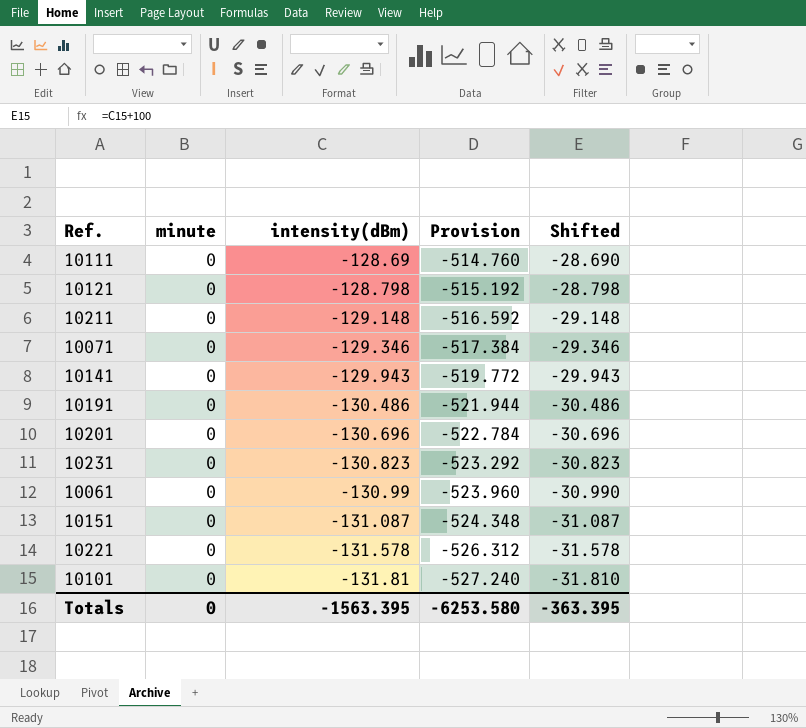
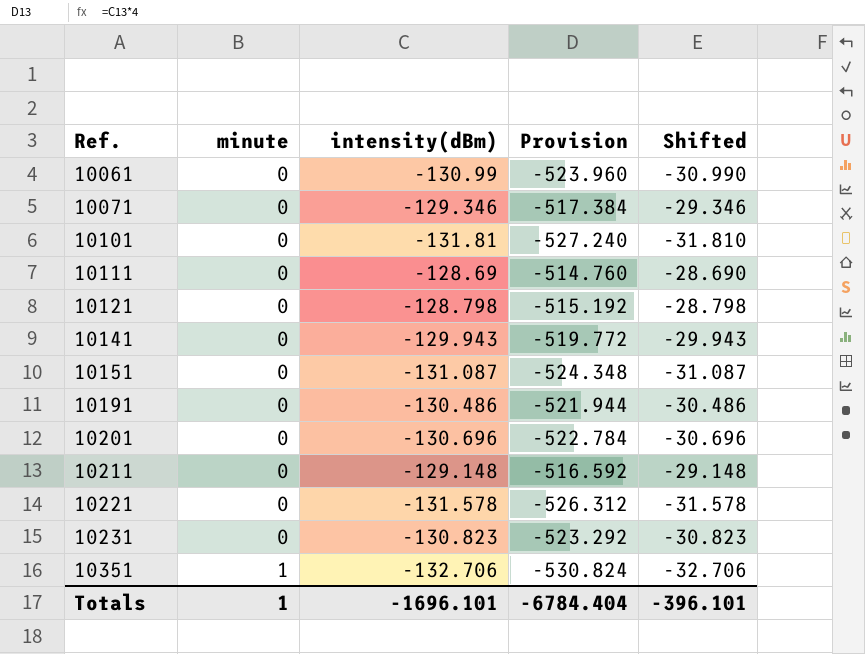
row order: intensity(dBm) descending -> Ref. ascending
row 10351: none -> 1 | -132.706 | -530.824 | -32.706
Totals | minute: 0 -> 1
Totals | intensity(dBm): -1563.395 -> -1696.101
Totals | Provision: -6253.580 -> -6784.404
Totals | Shifted: -363.395 -> -396.101

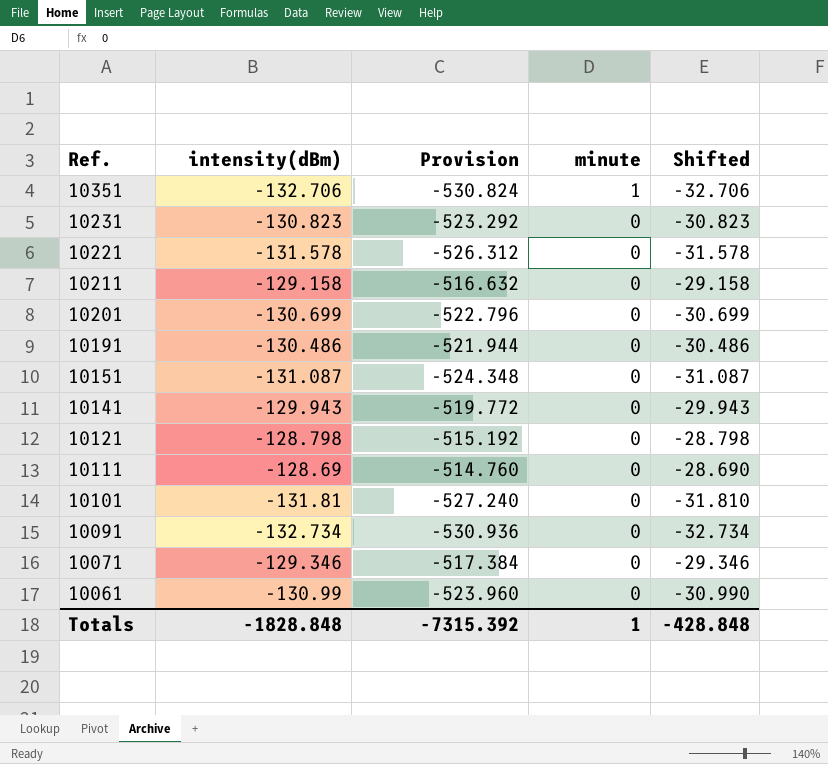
row order: Ref. ascending -> Ref. descending
column minute | position: 2 -> 4
10211 | intensity(dBm): -129.148 -> -129.158
10211 | Provision: -516.592 -> -516.632
10211 | Shifted: -29.148 -> -29.158
10201 | intensity(dBm): -130.696 -> -130.699
10201 | Provision: -522.784 -> -522.796
10201 | Shifted: -30.696 -> -30.699
row 10091: none -> -132.734 | -530.936 | 0 | -32.734
Totals | intensity(dBm): -1696.101 -> -1828.848
Totals | Provision: -6784.404 -> -7315.392
Totals | Shifted: -396.101 -> -428.848

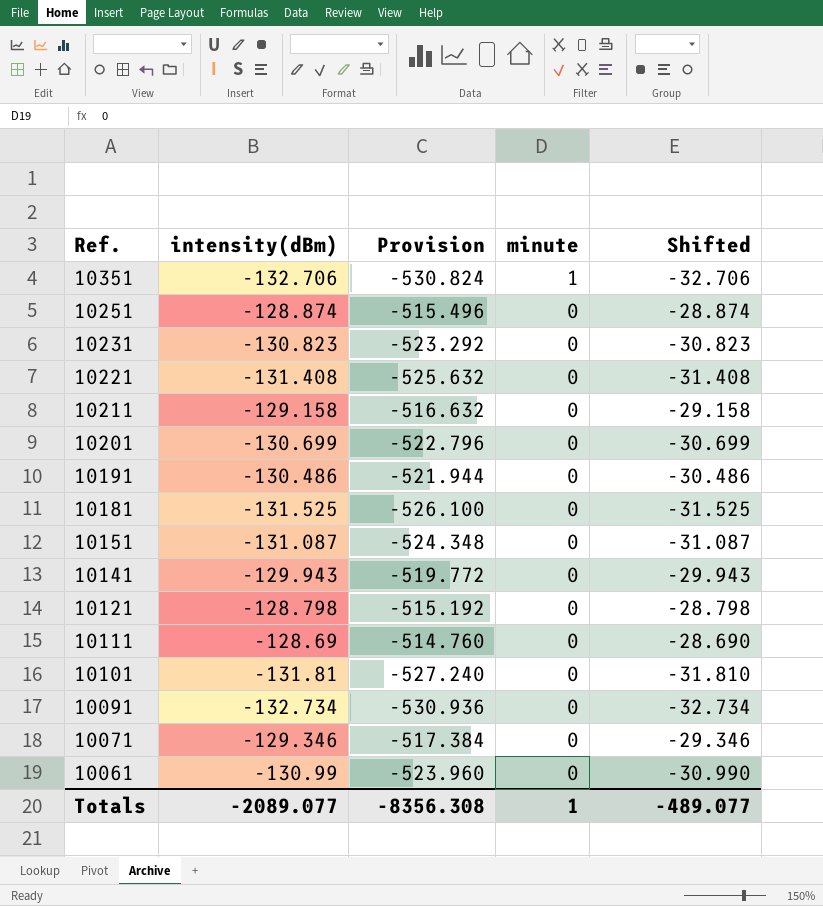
row 10251: none -> -128.874 | -515.496 | 0 | -28.874
10221 | intensity(dBm): -131.578 -> -131.408
10221 | Provision: -526.312 -> -525.632
10221 | Shifted: -31.578 -> -31.408
row 10181: none -> -131.525 | -526.100 | 0 | -31.525
Totals | intensity(dBm): -1828.848 -> -2089.077
Totals | Provision: -7315.392 -> -8356.308
Totals | Shifted: -428.848 -> -489.077

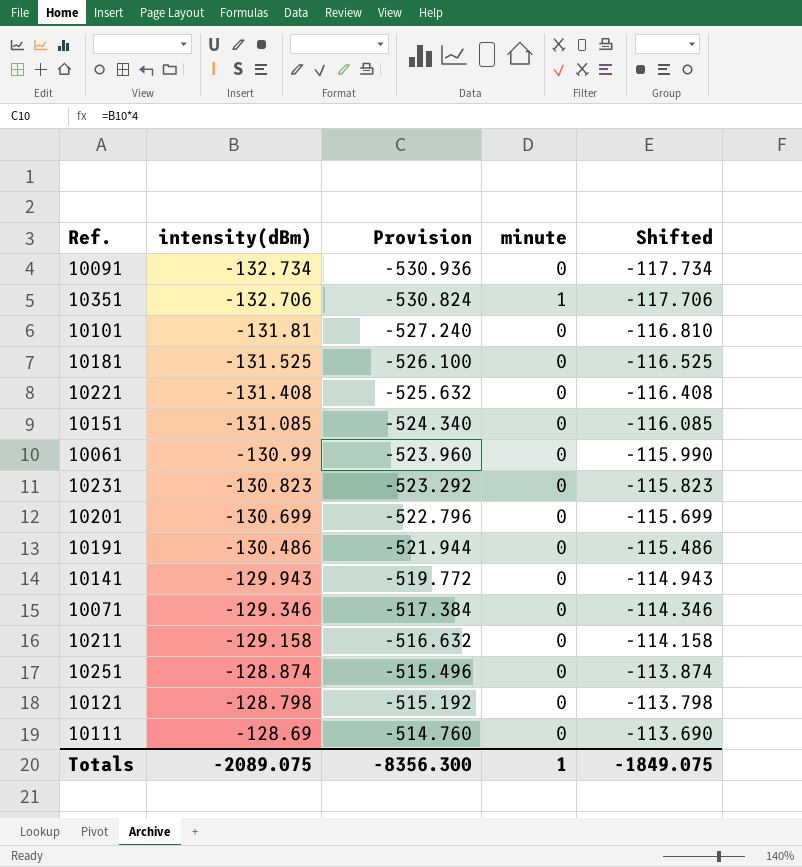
row order: Ref. descending -> intensity(dBm) ascending
column Shifted | formula: [intensity(dBm)] + 100 -> [intensity(dBm)] + 15
10151 | intensity(dBm): -131.087 -> -131.085
10151 | Provision: -524.348 -> -524.340
Totals | intensity(dBm): -2089.077 -> -2089.075
Totals | Provision: -8356.308 -> -8356.300
Totals | Shifted: -489.077 -> -1849.075

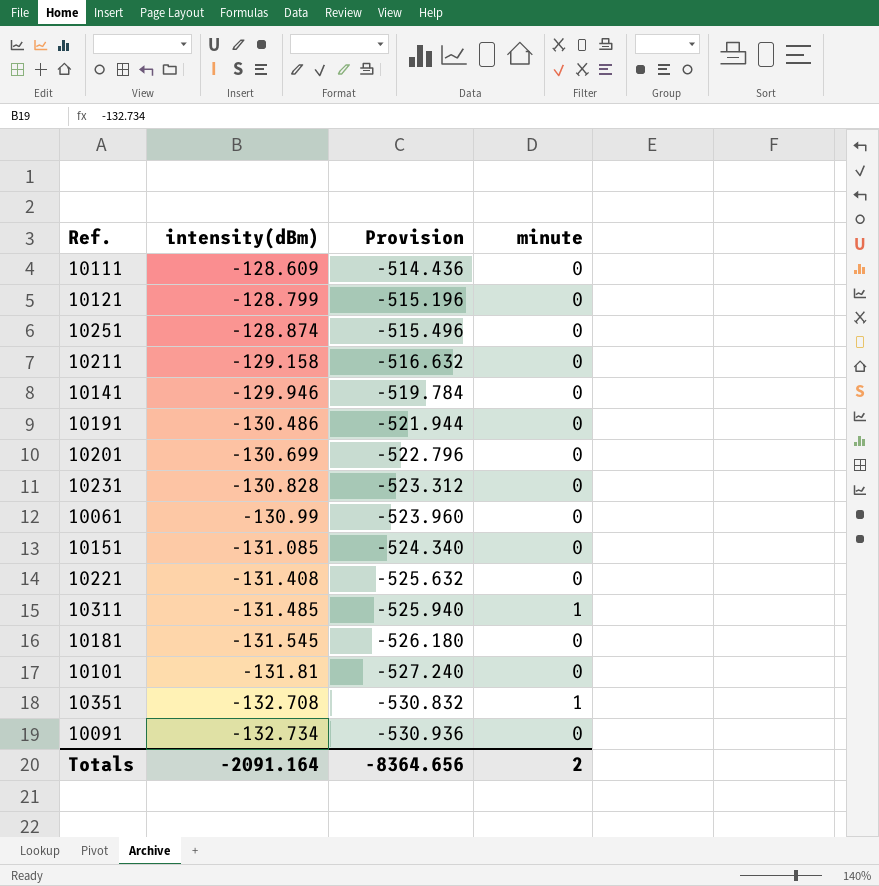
row order: intensity(dBm) ascending -> intensity(dBm) descending
column Shifted | formula: [intensity(dBm)] + 15 -> none
row 10071: -129.346 | -517.384 | 0 | -114.346 -> none
10111 | intensity(dBm): -128.69 -> -128.609
10111 | Provision: -514.760 -> -514.436
10121 | intensity(dBm): -128.798 -> -128.799
10121 | Provision: -515.192 -> -515.196
10141 | intensity(dBm): -129.943 -> -129.946
10141 | Provision: -519.772 -> -519.784
10231 | intensity(dBm): -130.823 -> -130.828
10231 | Provision: -523.292 -> -523.312
row 10311: none -> -131.485 | -525.940 | 1
10181 | intensity(dBm): -131.525 -> -131.545
10181 | Provision: -526.100 -> -526.180
10351 | intensity(dBm): -132.706 -> -132.708
10351 | Provision: -530.824 -> -530.832
Totals | intensity(dBm): -2089.075 -> -2091.164
Totals | Provision: -8356.300 -> -8364.656
Totals | minute: 1 -> 2

